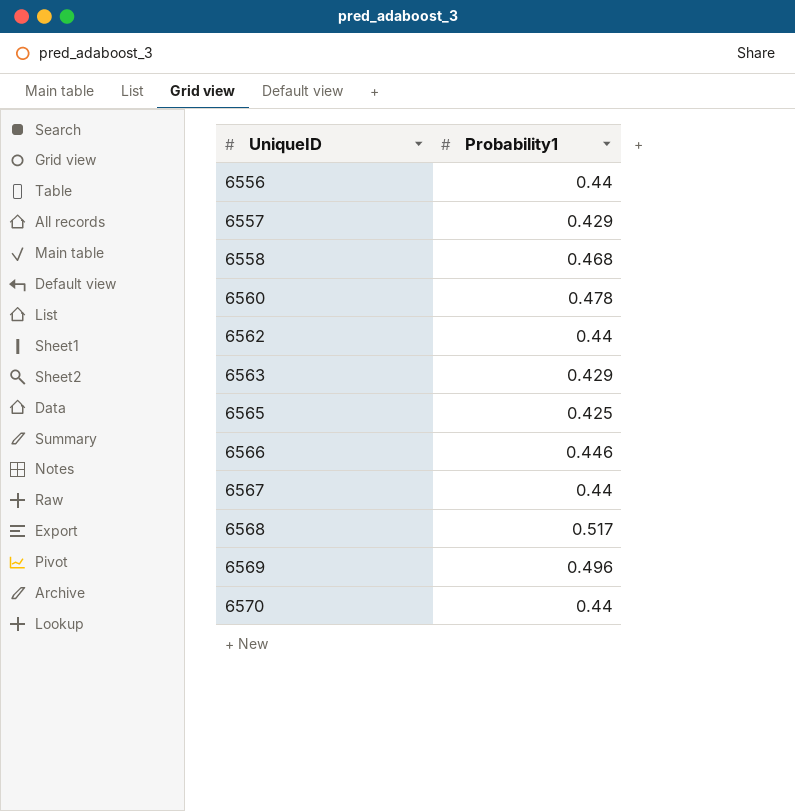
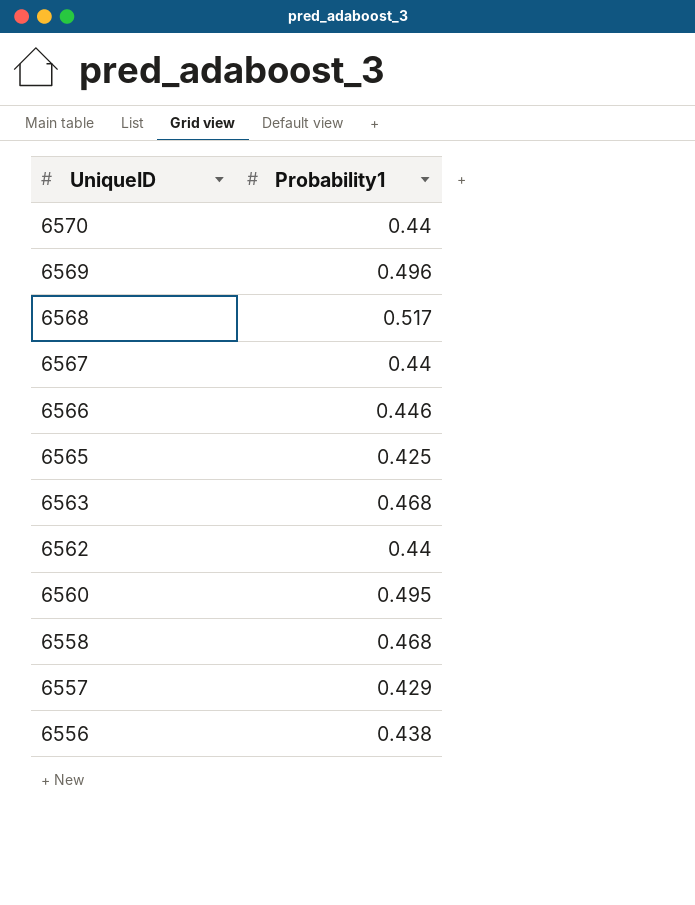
row order: UniqueID ascending -> UniqueID descending
6563 | Probability1: 0.429 -> 0.468
6560 | Probability1: 0.478 -> 0.495
6556 | Probability1: 0.44 -> 0.438

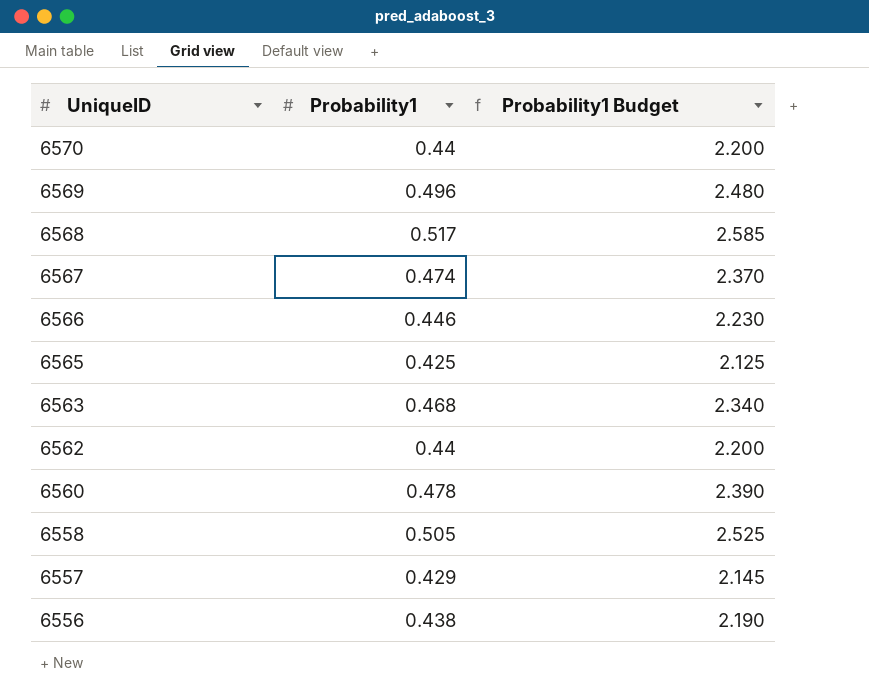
column Probability1 Budget | formula: none -> [Probability1] * 5
6567 | Probability1: 0.44 -> 0.474
6560 | Probability1: 0.495 -> 0.478
6558 | Probability1: 0.468 -> 0.505

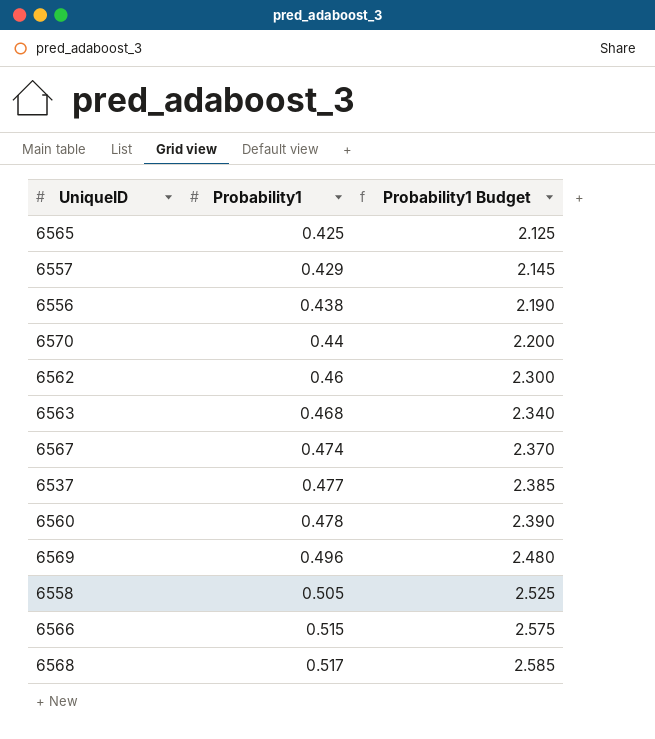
row order: UniqueID descending -> Probability1 ascending
6562 | Probability1: 0.44 -> 0.46
6562 | Probability1 Budget: 2.200 -> 2.300
row 6537: none -> 0.477 | 2.385
6566 | Probability1: 0.446 -> 0.515
6566 | Probability1 Budget: 2.230 -> 2.575

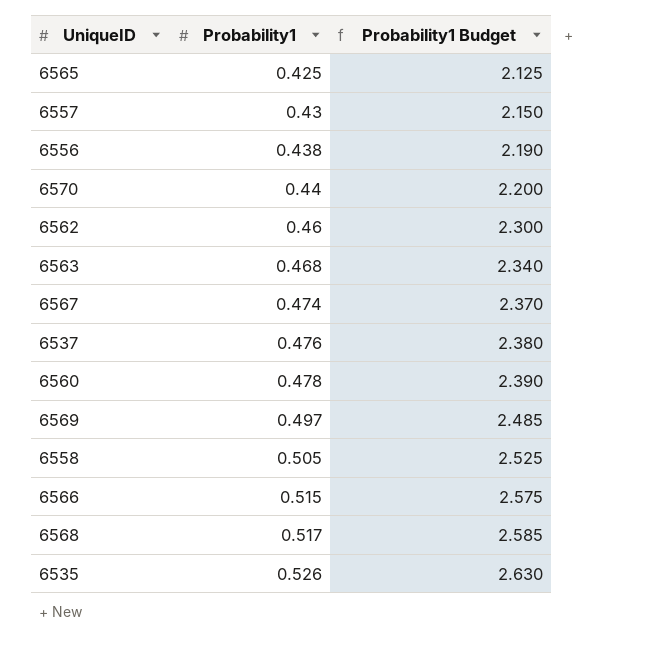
6557 | Probability1: 0.429 -> 0.43
6557 | Probability1 Budget: 2.145 -> 2.150
6537 | Probability1: 0.477 -> 0.476
6537 | Probability1 Budget: 2.385 -> 2.380
6569 | Probability1: 0.496 -> 0.497
6569 | Probability1 Budget: 2.480 -> 2.485
row 6535: none -> 0.526 | 2.630

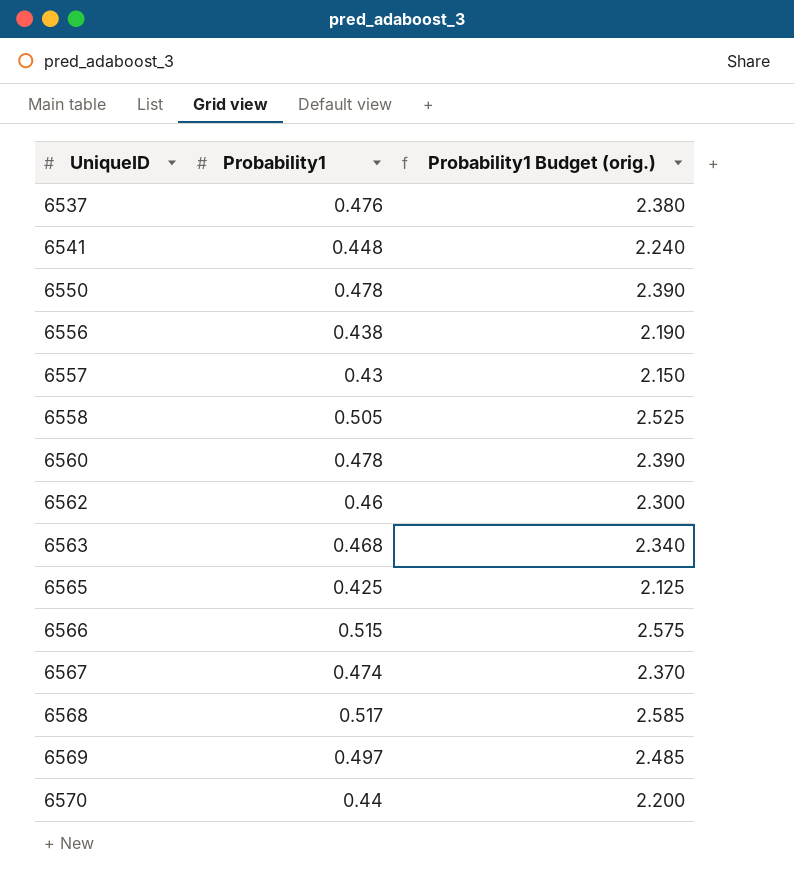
row order: Probability1 ascending -> UniqueID ascending
column name: Probability1 Budget -> Probability1 Budget (orig.)
row 6535: 0.526 | 2.630 -> none
row 6541: none -> 0.448 | 2.240
row 6550: none -> 0.478 | 2.390

